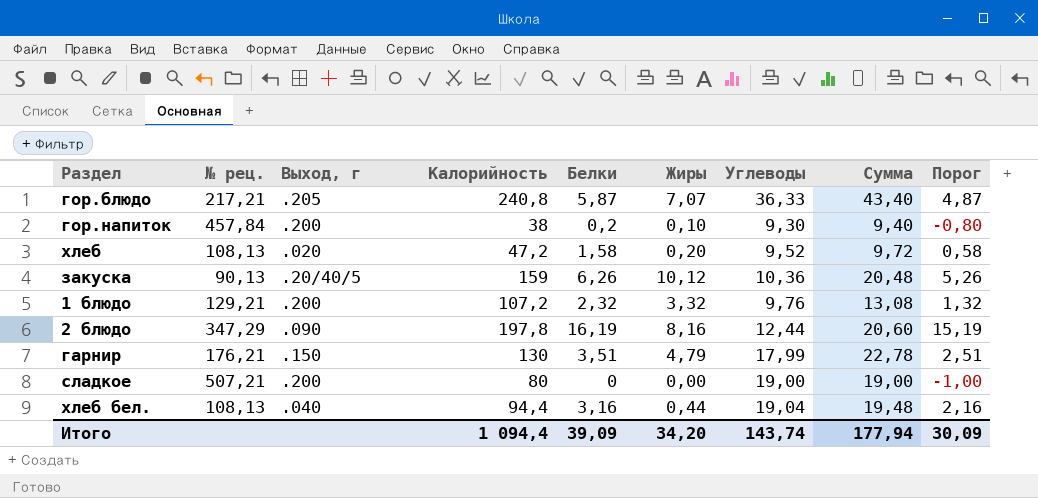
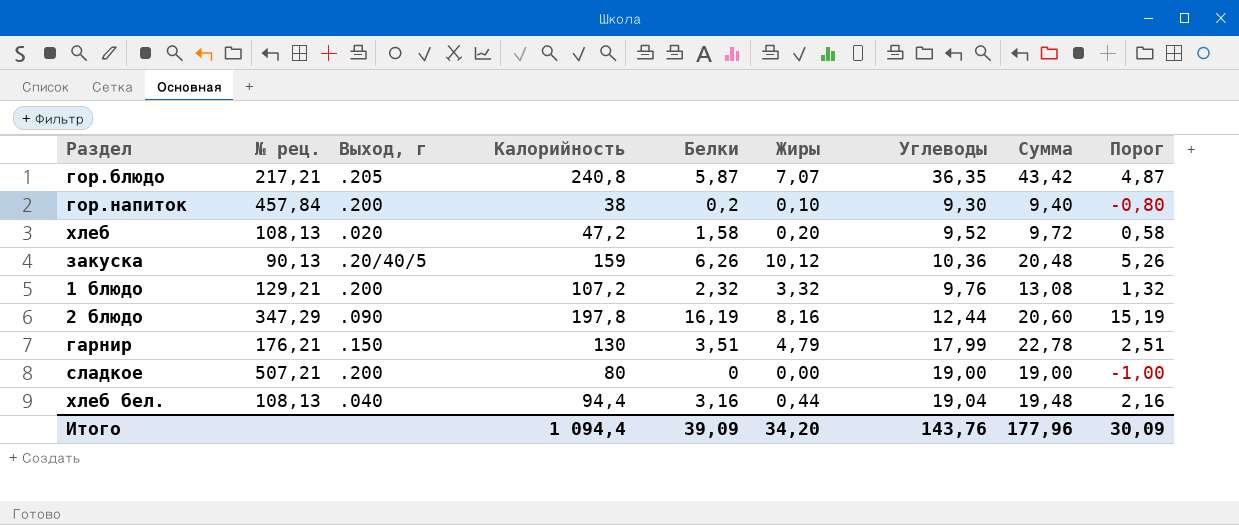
гор.блюдо | Углеводы: 36,33 -> 36,35
гор.блюдо | Сумма: 43,40 -> 43,42
Итого | Углеводы: 143,74 -> 143,76
Итого | Сумма: 177,94 -> 177,96

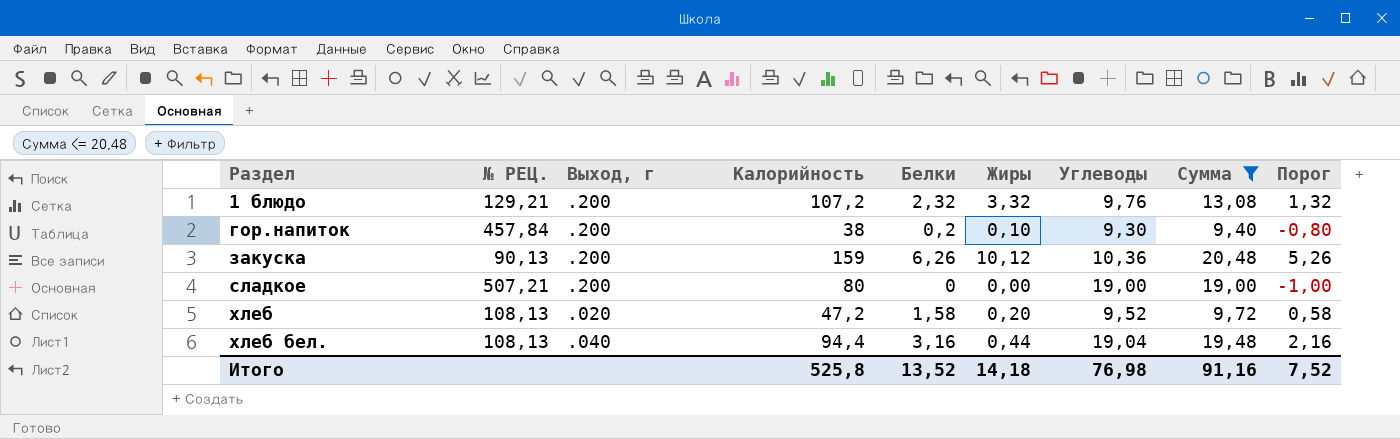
filter: none -> Сумма <= 20,48
row order: none -> Раздел ascending
column name: № рец. -> № РЕЦ.
закуска | Выход, г: .20/40/5 -> .200
Итого | Калорийность: 1 094,4 -> 525,8
Итого | Белки: 39,09 -> 13,52
Итого | Жиры: 34,20 -> 14,18
Итого | Углеводы: 143,76 -> 76,98
Итого | Сумма: 177,96 -> 91,16
Итого | Порог: 30,09 -> 7,52

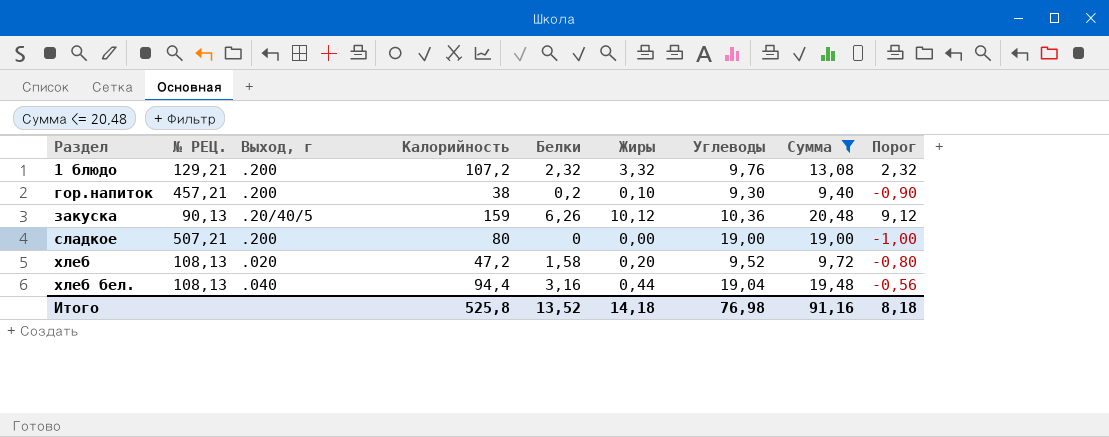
column Порог | formula: [Белки] - 1 -> [Жиры] - 1
гор.напиток | № РЕЦ.: 457,84 -> 457,21
закуска | Выход, г: .200 -> .20/40/5
Итого | Порог: 7,52 -> 8,18

